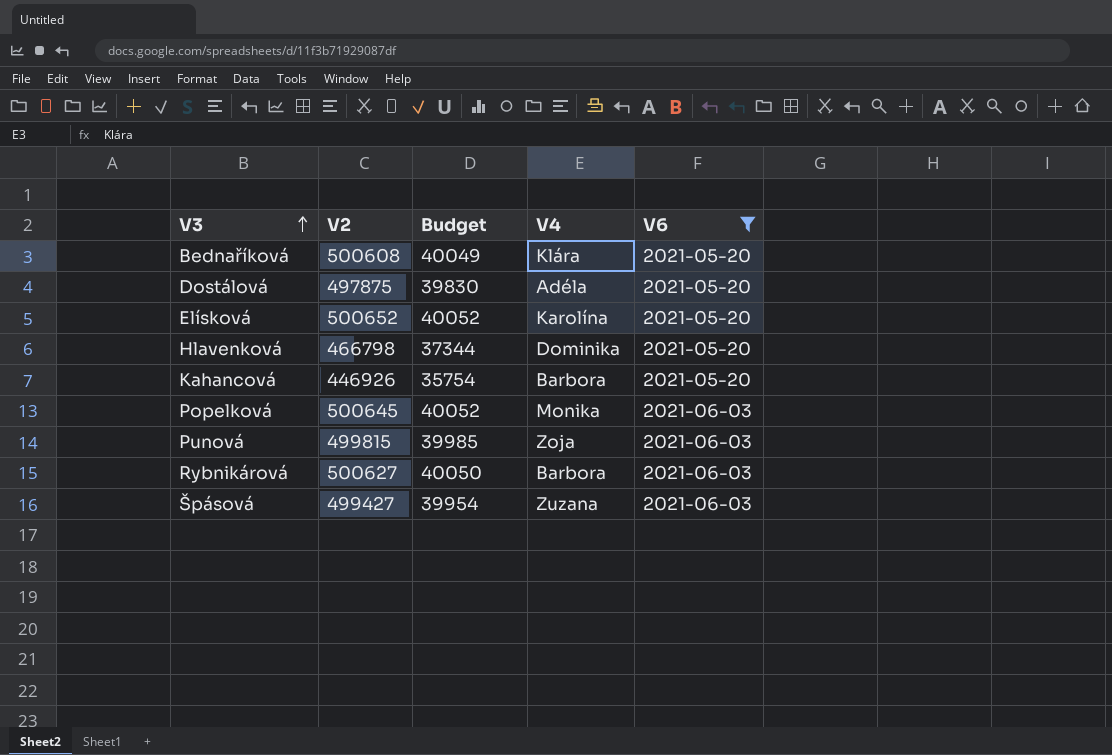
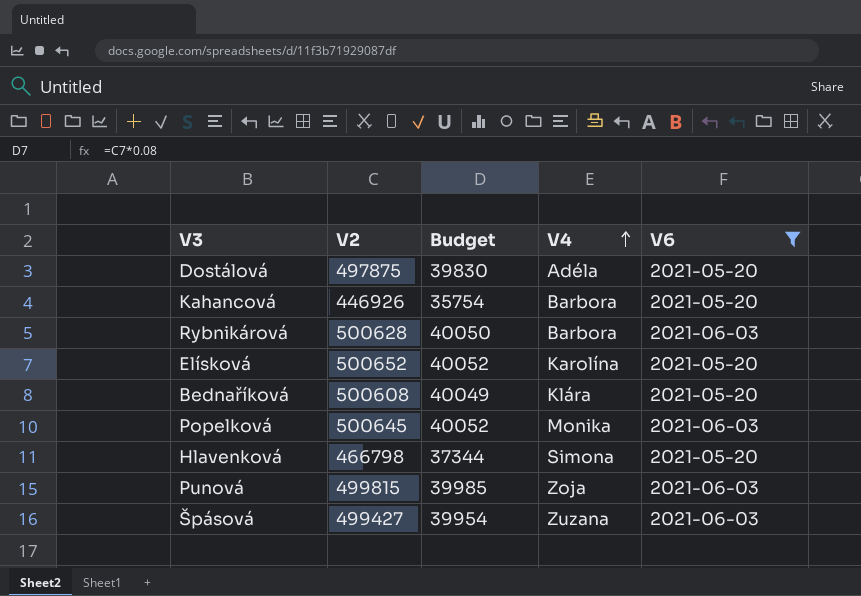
row order: V3 ascending -> V4 ascending
Rybnikárová | V2: 500627 -> 500628
Hlavenková | V4: Dominika -> Simona

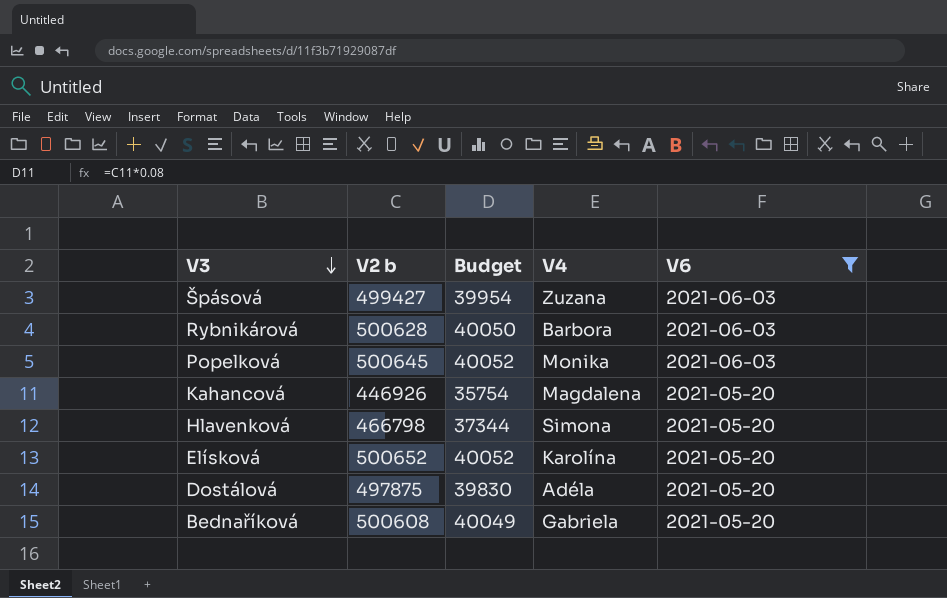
row order: V4 ascending -> V3 descending
column name: V2 -> V2 b
row Punová: 499815 | 39985 | Zoja | 2021-06-03 -> none
Kahancová | V4: Barbora -> Magdalena
Bednaříková | V4: Klára -> Gabriela

